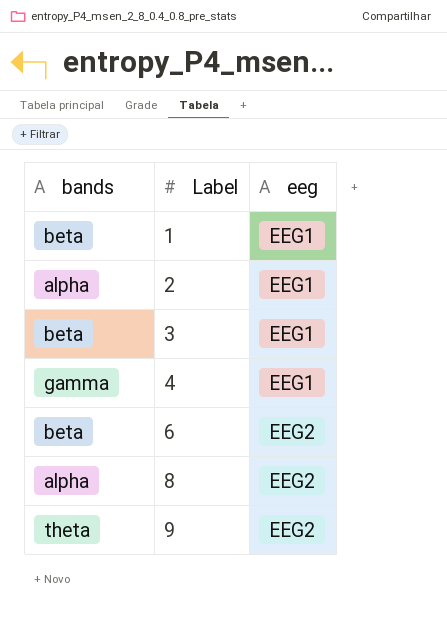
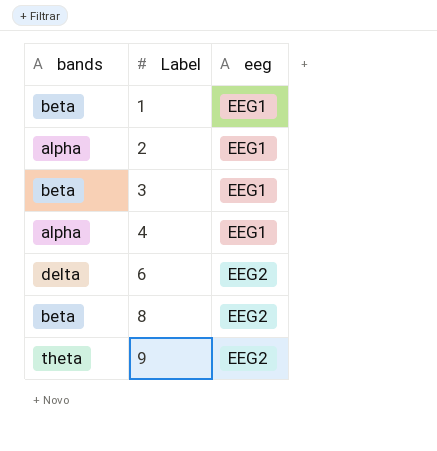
4 | bands: gamma -> alpha
6 | bands: beta -> delta
8 | bands: alpha -> beta

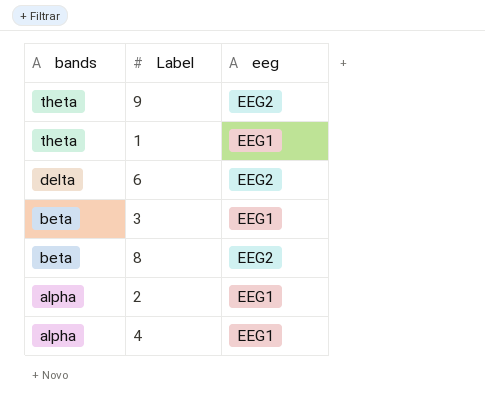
row order: Label ascending -> bands descending
1 | bands: beta -> theta

